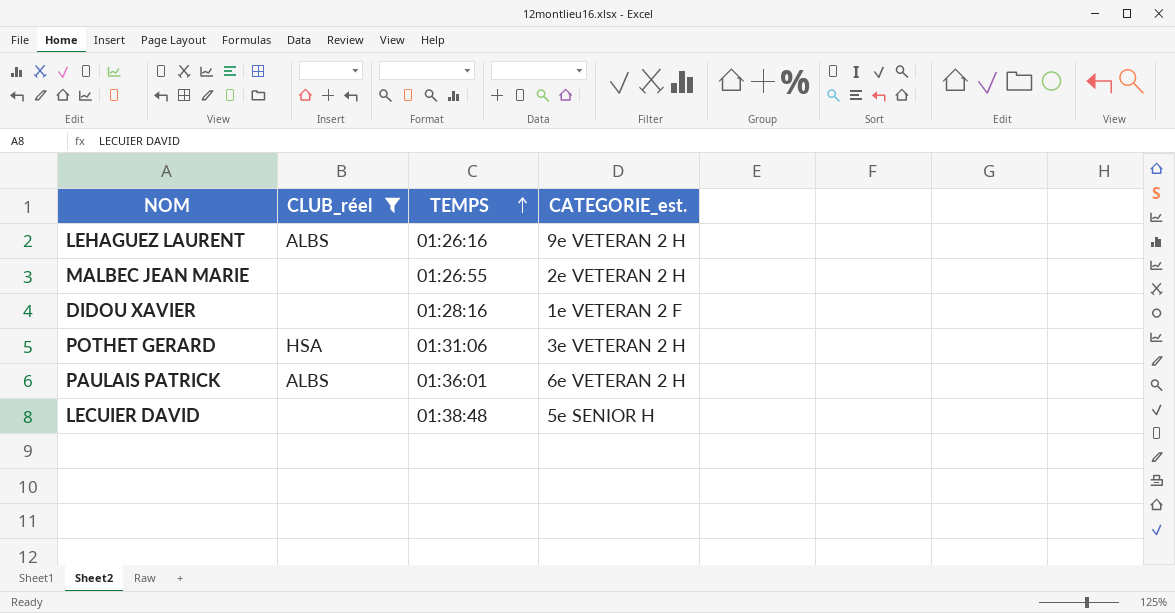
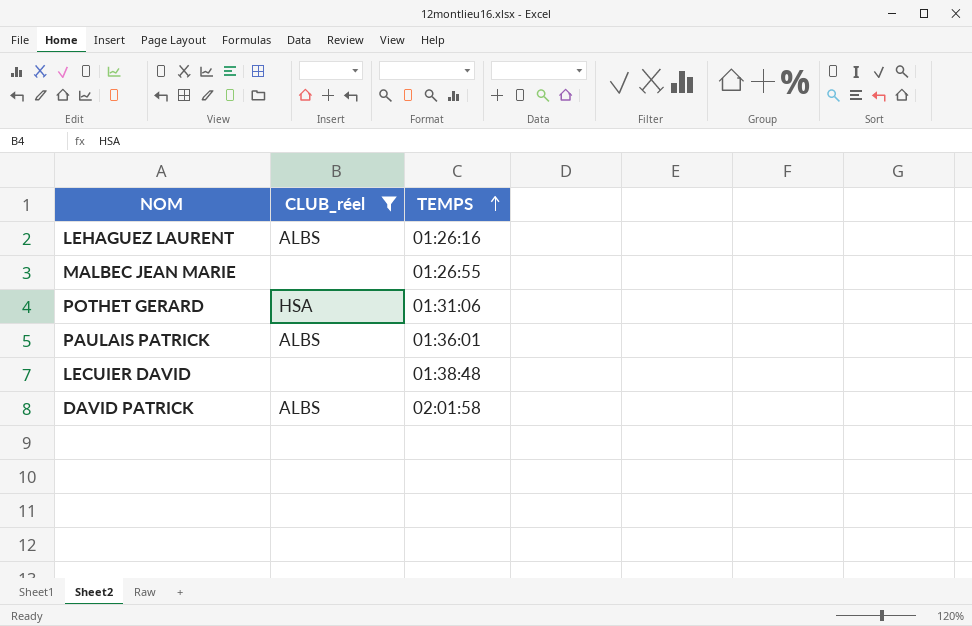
column CATEGORIE_est. | position: 4 -> none
row DIDOU XAVIER: none | 01:28:16 | 1e VETERAN 2 F -> none
row DAVID PATRICK: none -> ALBS | 02:01:58

